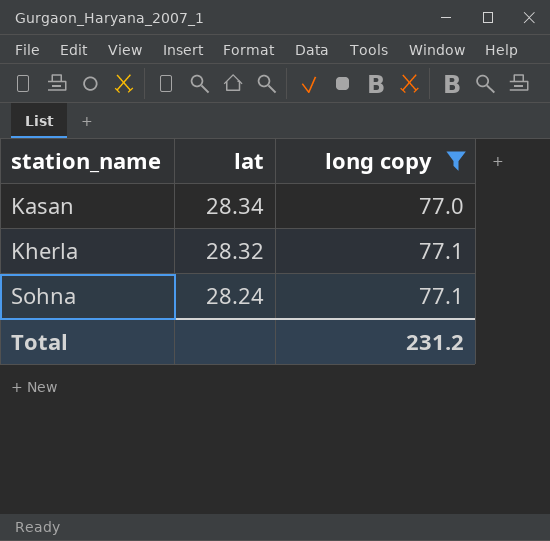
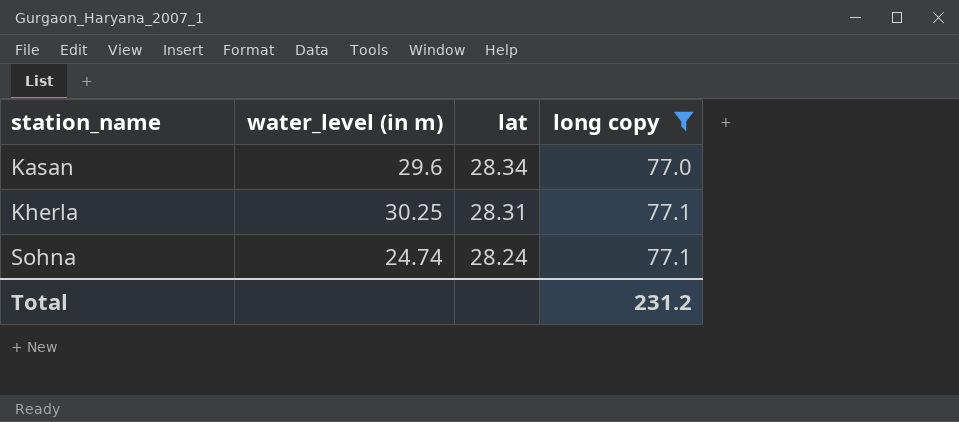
column water_level (in m) | position: none -> 2
Kherla | lat: 28.32 -> 28.31

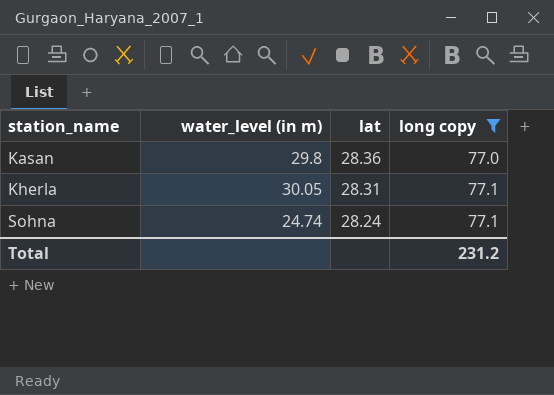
Kasan | water_level (in m): 29.6 -> 29.8
Kasan | lat: 28.34 -> 28.36
Kherla | water_level (in m): 30.25 -> 30.05

